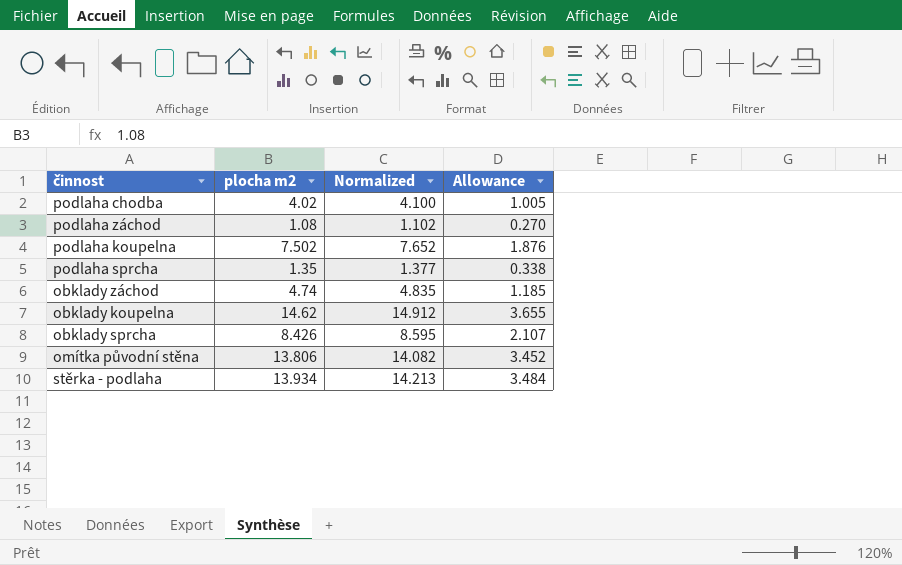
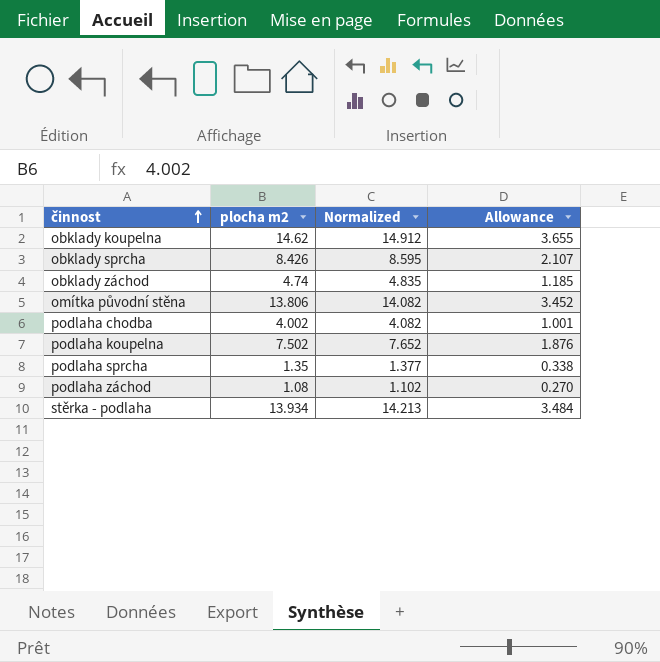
row order: none -> činnost ascending
podlaha chodba | plocha m2: 4.02 -> 4.002
podlaha chodba | Normalized: 4.100 -> 4.082
podlaha chodba | Allowance: 1.005 -> 1.001

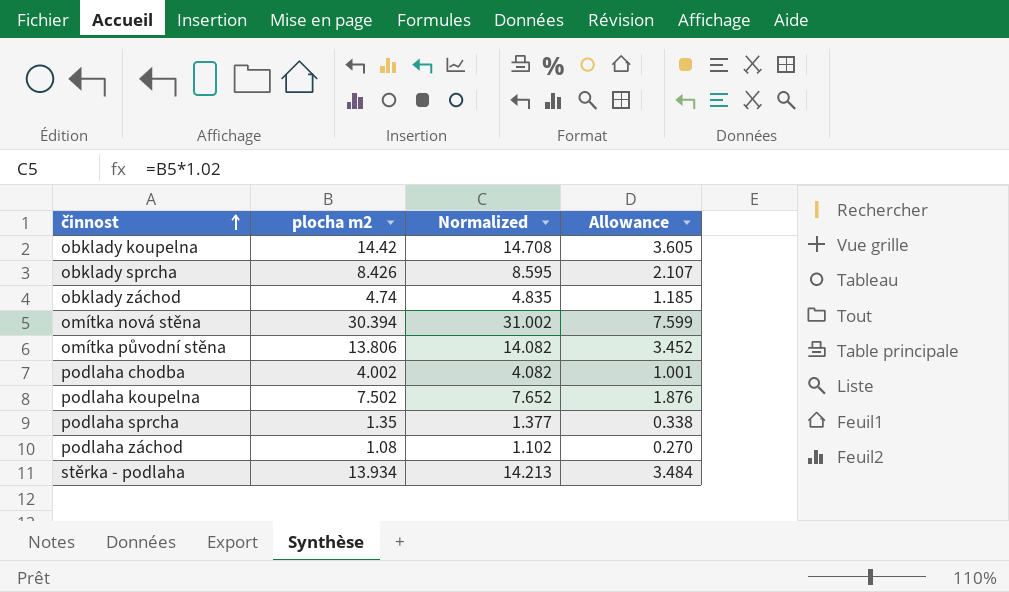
obklady koupelna | plocha m2: 14.62 -> 14.42
obklady koupelna | Normalized: 14.912 -> 14.708
obklady koupelna | Allowance: 3.655 -> 3.605
row omítka nová stěna: none -> 30.394 | 31.002 | 7.599

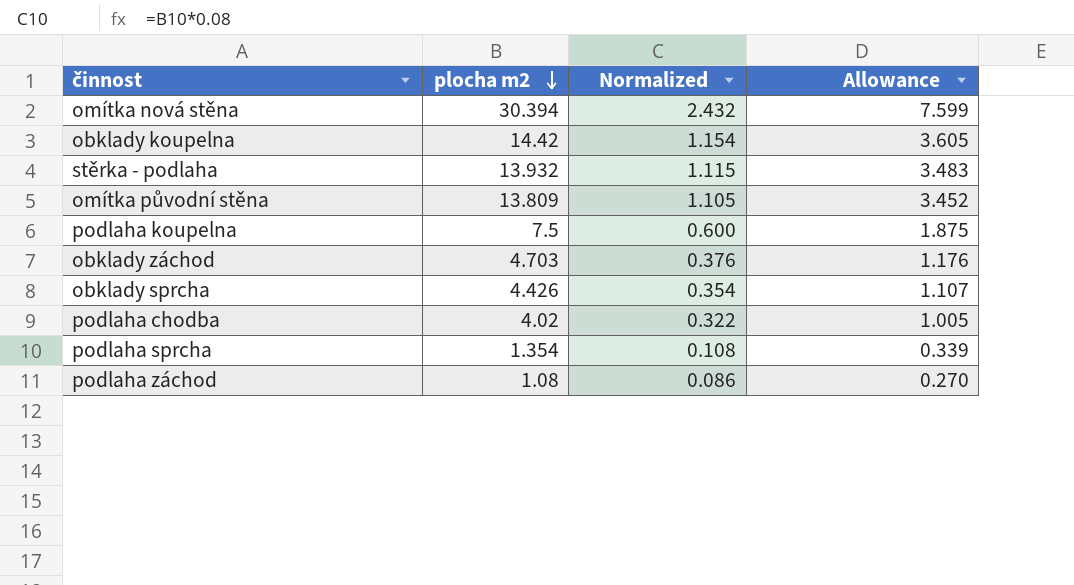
row order: činnost ascending -> plocha m2 descending
column Normalized | formula: [plocha m2] * 1.02 -> [plocha m2] * 0.08
stěrka - podlaha | plocha m2: 13.934 -> 13.932
stěrka - podlaha | Allowance: 3.484 -> 3.483
omítka původní stěna | plocha m2: 13.806 -> 13.809
podlaha koupelna | plocha m2: 7.502 -> 7.5
podlaha koupelna | Allowance: 1.876 -> 1.875
obklady záchod | plocha m2: 4.74 -> 4.703
obklady záchod | Allowance: 1.185 -> 1.176
obklady sprcha | plocha m2: 8.426 -> 4.426
obklady sprcha | Allowance: 2.107 -> 1.107
podlaha chodba | plocha m2: 4.002 -> 4.02
podlaha chodba | Allowance: 1.001 -> 1.005
podlaha sprcha | plocha m2: 1.35 -> 1.354
podlaha sprcha | Allowance: 0.338 -> 0.339

